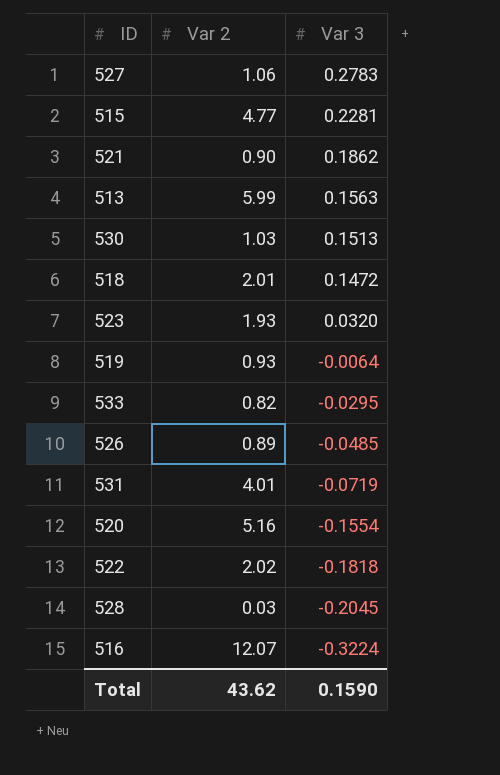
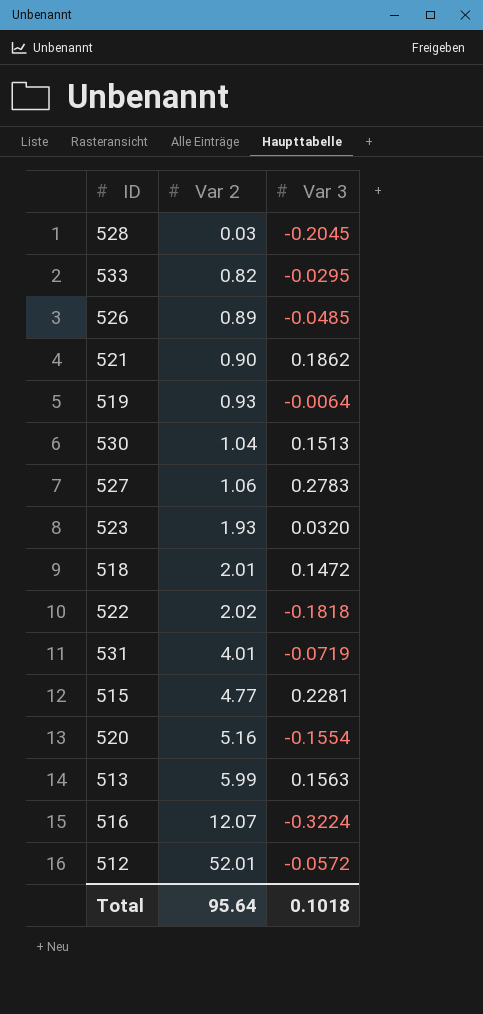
row order: Var 3 descending -> Var 2 ascending
530 | Var 2: 1.03 -> 1.04
row 512: none -> 52.01 | -0.0572
Total | Var 2: 43.62 -> 95.64
Total | Var 3: 0.1590 -> 0.1018

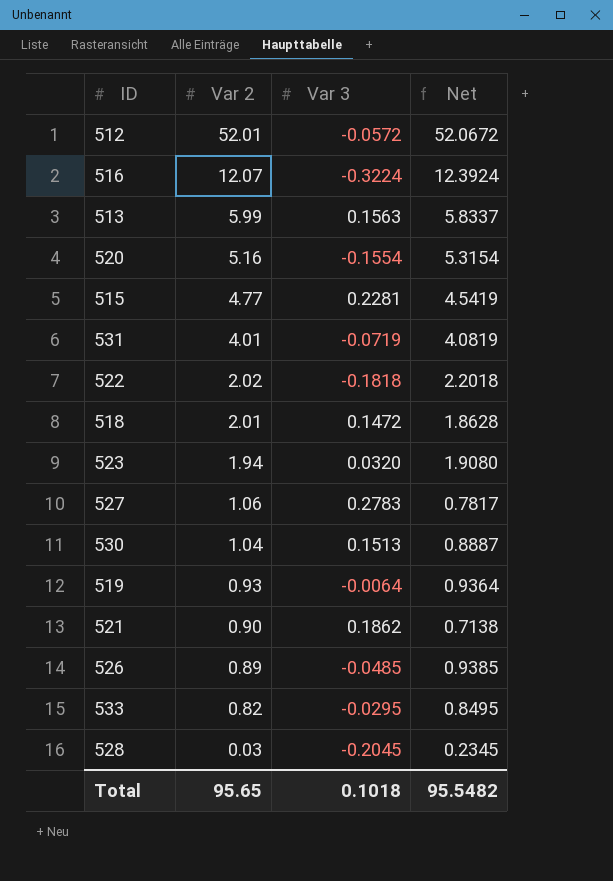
row order: Var 2 ascending -> Var 2 descending
column Net | formula: none -> [Var 2] - [Var 3]
523 | Var 2: 1.93 -> 1.94
Total | Var 2: 95.64 -> 95.65

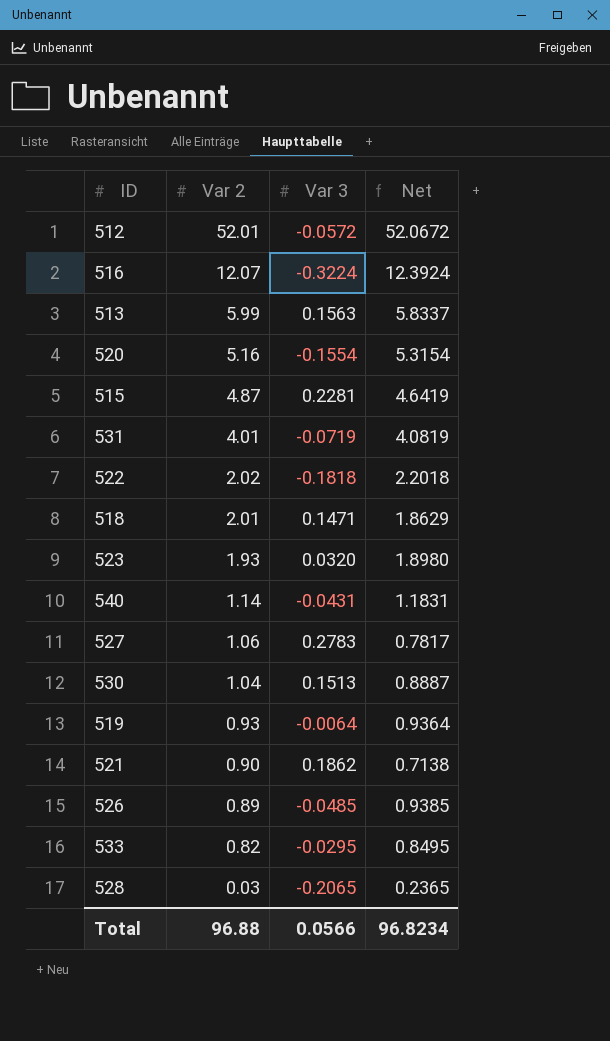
515 | Var 2: 4.77 -> 4.87
515 | Net: 4.5419 -> 4.6419
518 | Var 3: 0.1472 -> 0.1471
518 | Net: 1.8628 -> 1.8629
523 | Var 2: 1.94 -> 1.93
523 | Net: 1.9080 -> 1.8980
row 540: none -> 1.14 | -0.0431 | 1.1831
528 | Var 3: -0.2045 -> -0.2065
528 | Net: 0.2345 -> 0.2365
Total | Var 2: 95.65 -> 96.88
Total | Var 3: 0.1018 -> 0.0566
Total | Net: 95.5482 -> 96.8234

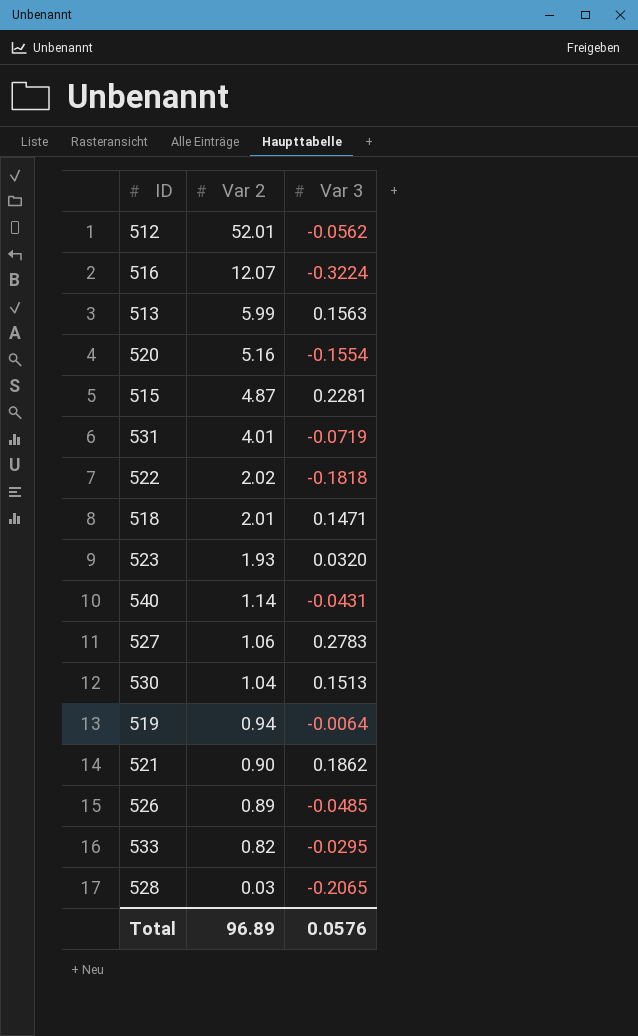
column Net | formula: [Var 2] - [Var 3] -> none
512 | Var 3: -0.0572 -> -0.0562
519 | Var 2: 0.93 -> 0.94
Total | Var 2: 96.88 -> 96.89
Total | Var 3: 0.0566 -> 0.0576

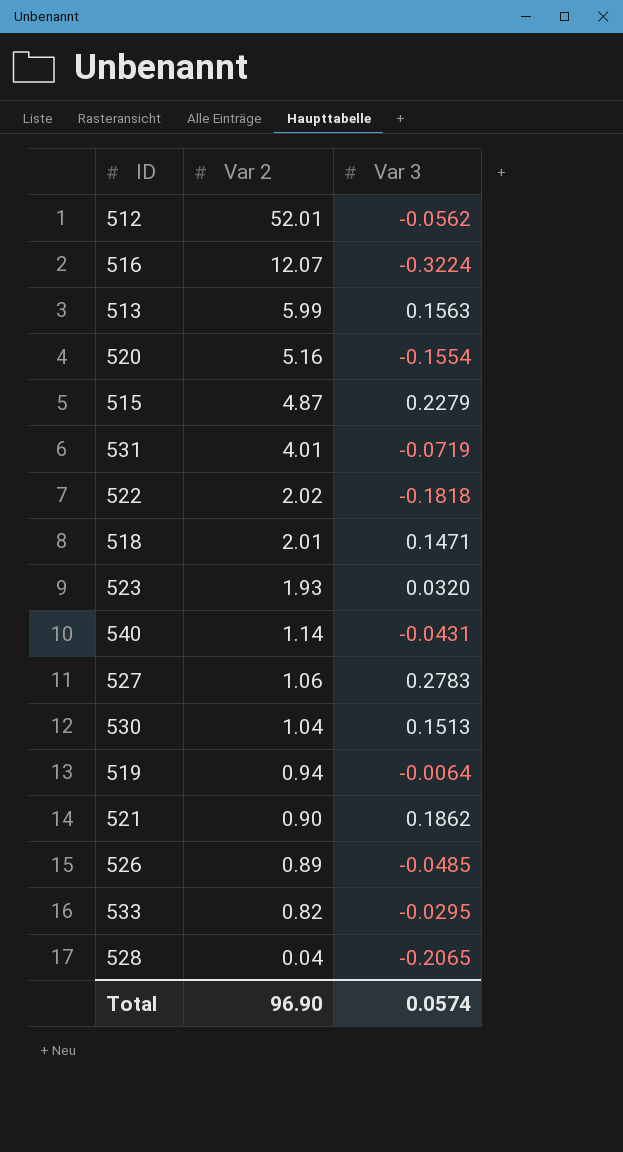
515 | Var 3: 0.2281 -> 0.2279
528 | Var 2: 0.03 -> 0.04
Total | Var 2: 96.89 -> 96.90
Total | Var 3: 0.0576 -> 0.0574

